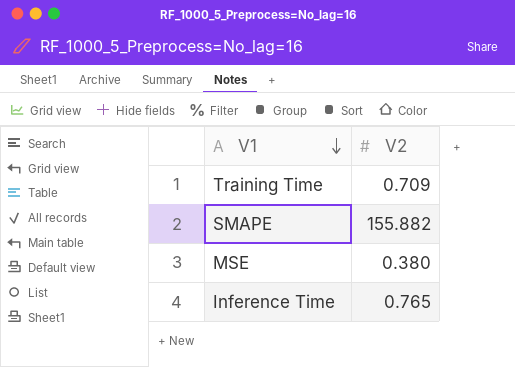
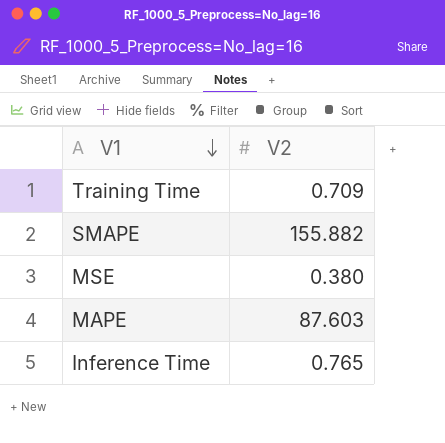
row MAPE: none -> 87.603

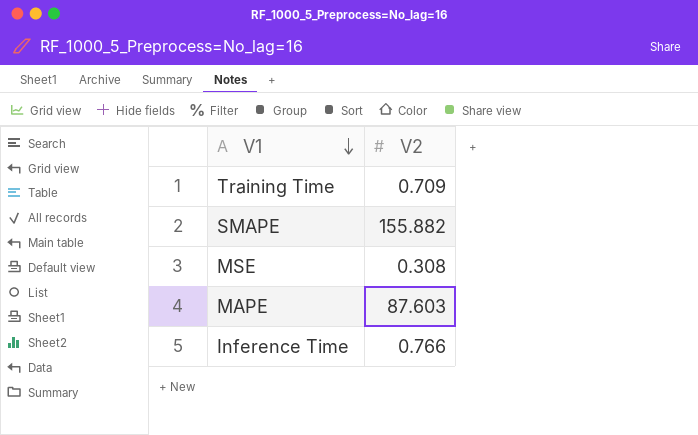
MSE | V2: 0.380 -> 0.308
Inference Time | V2: 0.765 -> 0.766

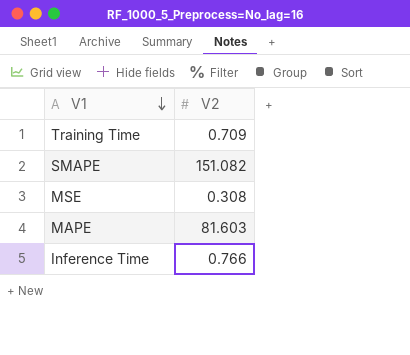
SMAPE | V2: 155.882 -> 151.082
MAPE | V2: 87.603 -> 81.603

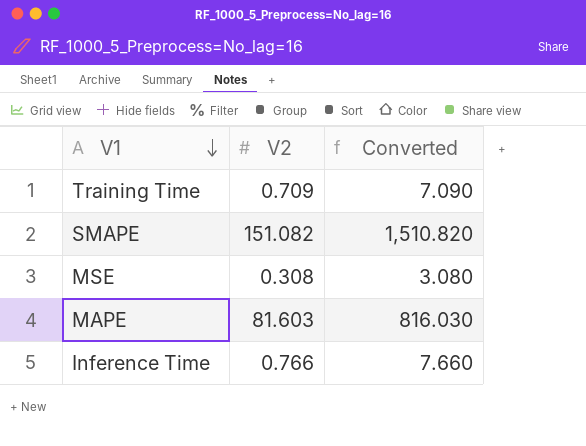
column Converted | formula: none -> [V2] * 10

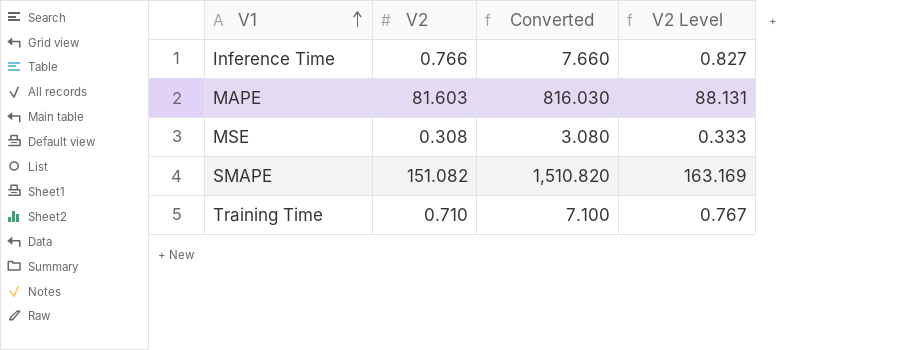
row order: V1 descending -> V1 ascending
column V2 Level | formula: none -> [V2] * 1.08
Training Time | V2: 0.709 -> 0.710
Training Time | Converted: 7.090 -> 7.100

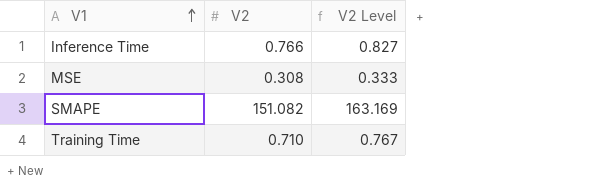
column Converted | formula: [V2] * 10 -> none
row MAPE: 81.603 | 816.030 | 88.131 -> none

